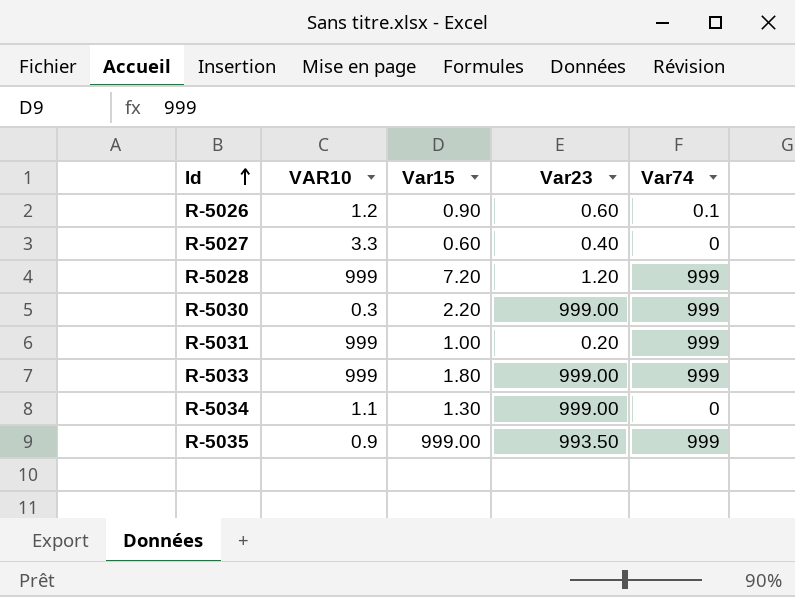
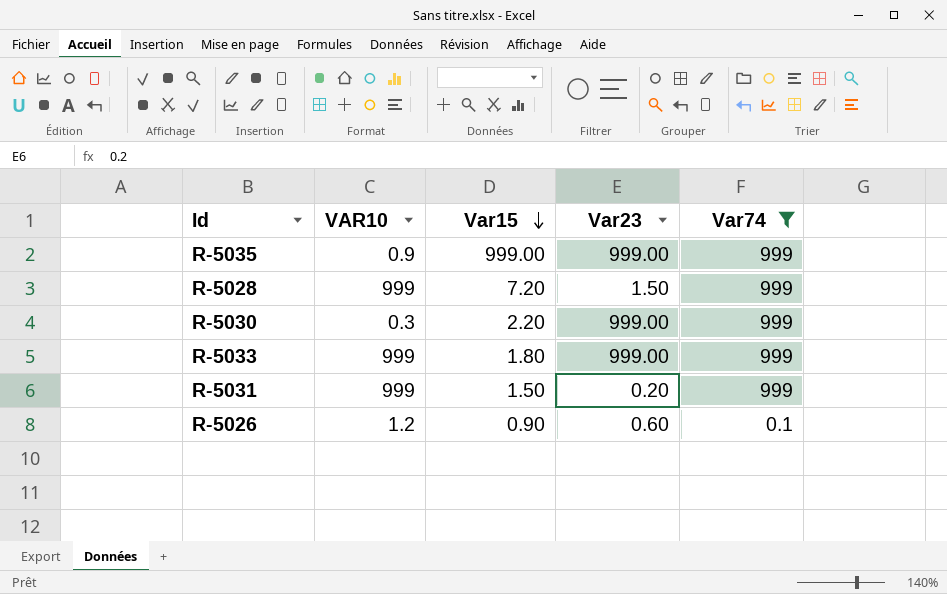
filter: none -> Var74 != 0
row order: Id ascending -> Var15 descending
R-5035 | Var23: 993.50 -> 999.00
R-5028 | Var23: 1.20 -> 1.50
R-5031 | Var15: 1.00 -> 1.50

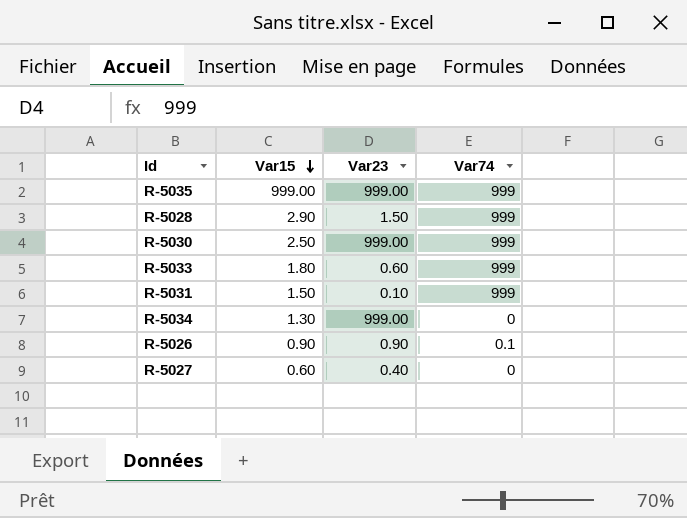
filter: Var74 != 0 -> none
column VAR10 | position: 2 -> none
R-5028 | Var15: 7.20 -> 2.90
R-5030 | Var15: 2.20 -> 2.50
R-5033 | Var23: 999.00 -> 0.60
R-5031 | Var23: 0.20 -> 0.10
R-5026 | Var23: 0.60 -> 0.90

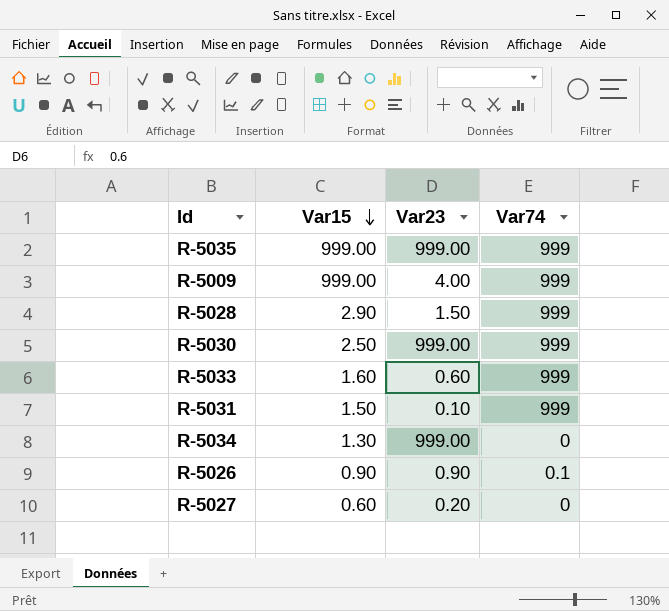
row R-5009: none -> 999.00 | 4.00 | 999
R-5033 | Var15: 1.80 -> 1.60
R-5027 | Var23: 0.40 -> 0.20

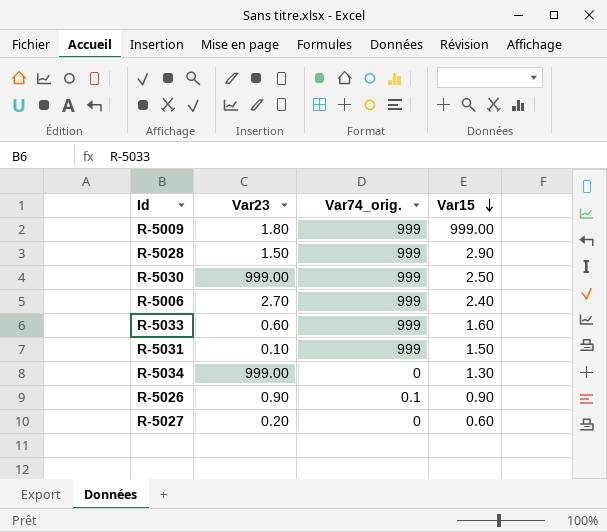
column name: Var74 -> Var74_orig.
column Var15 | position: 2 -> 4
row R-5035: 999.00 | 999.00 | 999 -> none
R-5009 | Var23: 4.00 -> 1.80
row R-5006: none -> 2.70 | 999 | 2.40

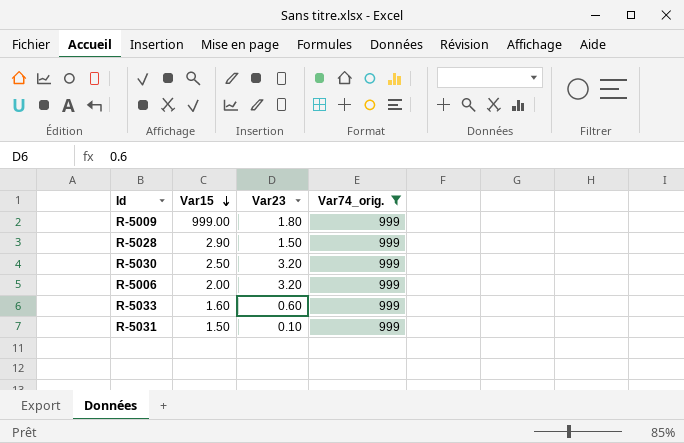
filter: none -> Var74_orig. = 999
column Var15 | position: 4 -> 2
R-5030 | Var23: 999.00 -> 3.20
R-5006 | Var15: 2.40 -> 2.00
R-5006 | Var23: 2.70 -> 3.20

